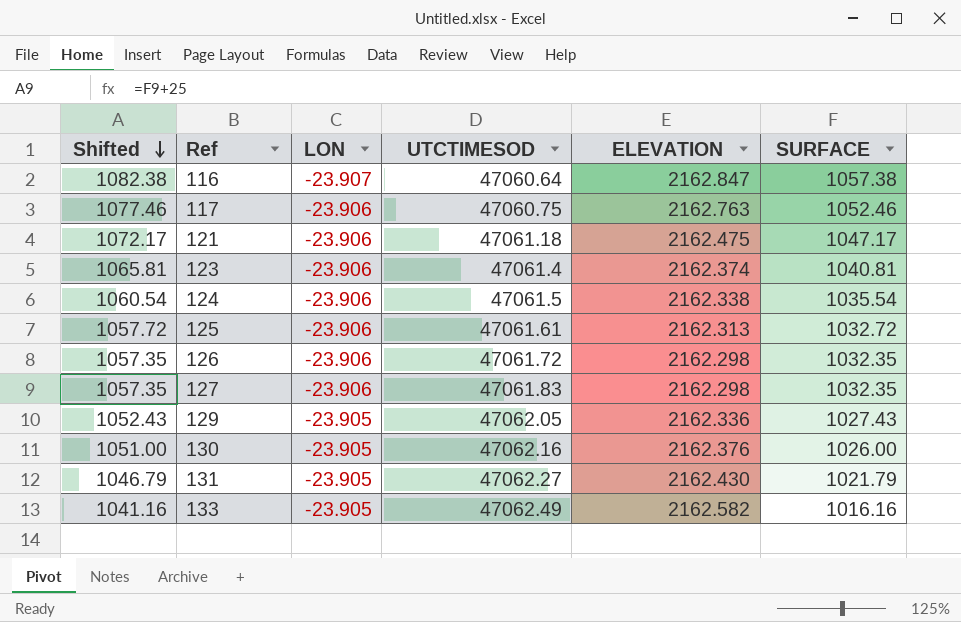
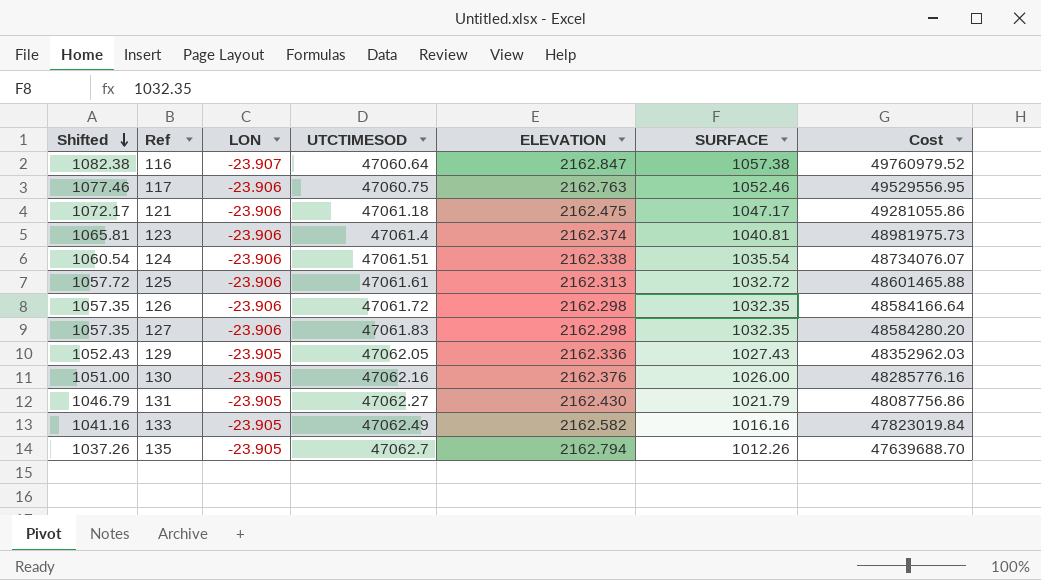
column Cost | formula: none -> [UTCTIMESOD] * [SURFACE]
124 | UTCTIMESOD: 47061.5 -> 47061.51
row 135: none -> 1037.26 | -23.905 | 47062.7 | 2162.794 | 1012.26 | 47639688.70

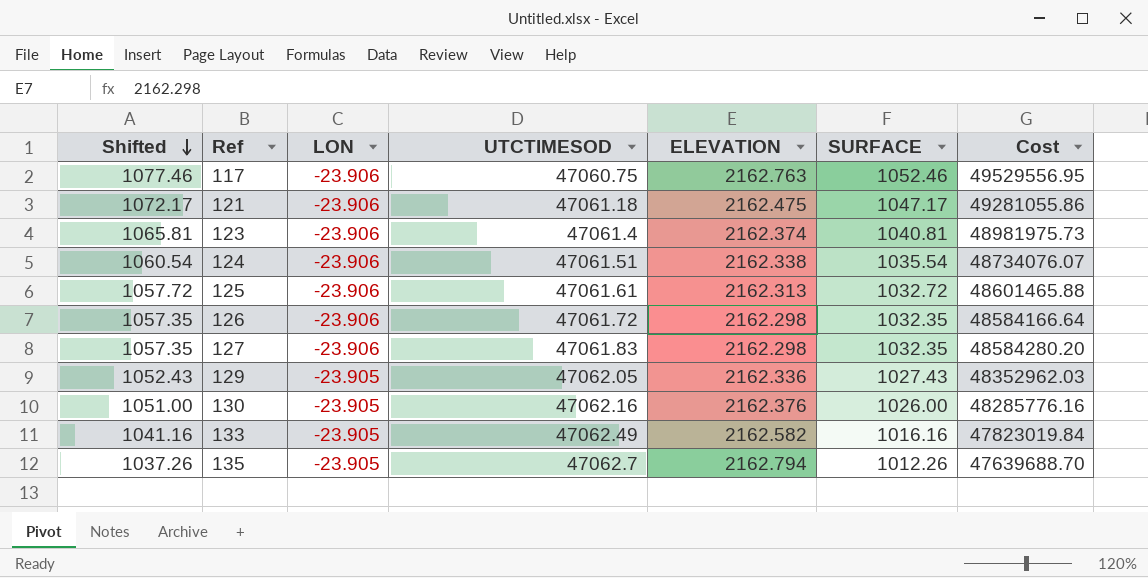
row 116: 1082.38 | -23.907 | 47060.64 | 2162.847 | 1057.38 | 49760979.52 -> none
row 131: 1046.79 | -23.905 | 47062.27 | 2162.430 | 1021.79 | 48087756.86 -> none

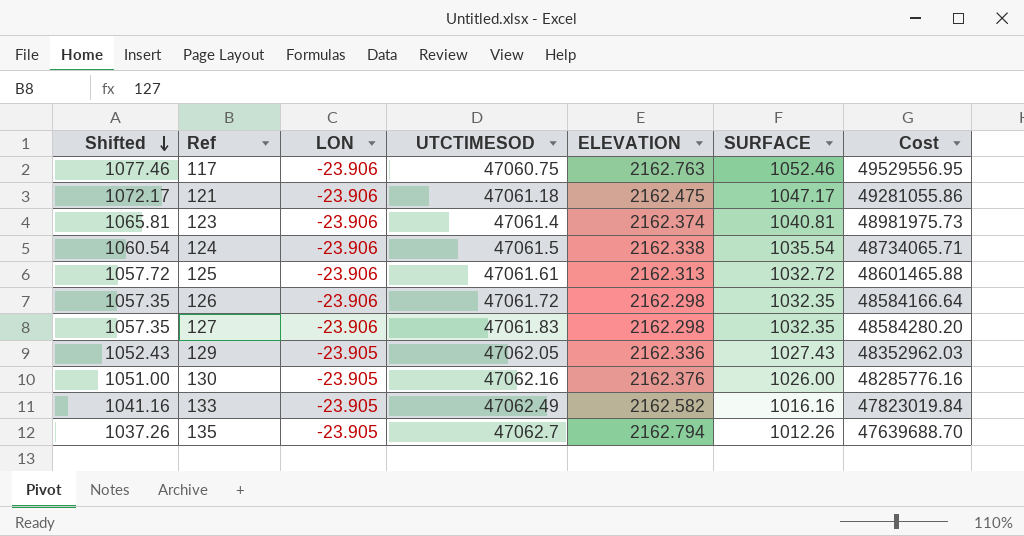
124 | UTCTIMESOD: 47061.51 -> 47061.5
124 | Cost: 48734076.07 -> 48734065.71

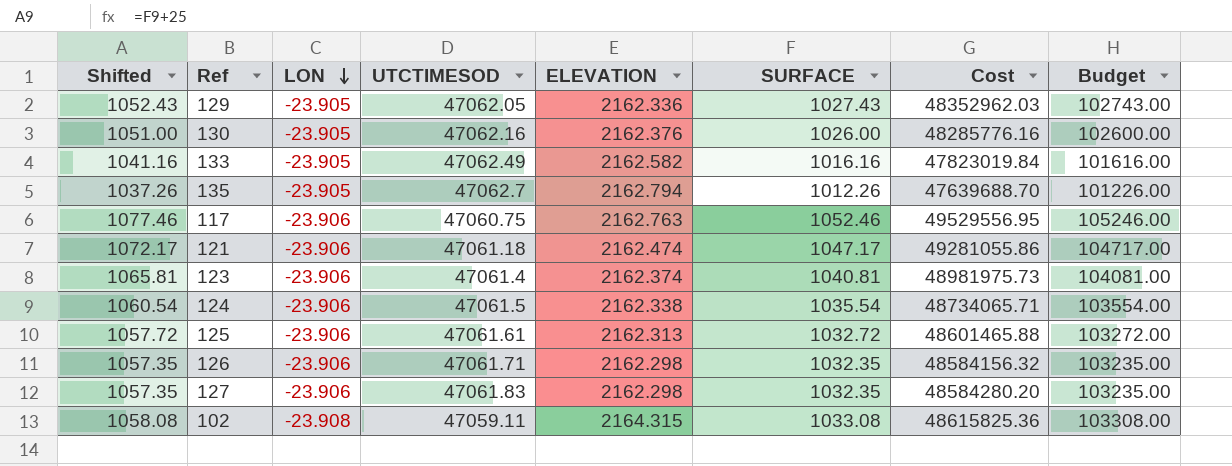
row order: Shifted descending -> LON descending
column Budget | formula: none -> [SURFACE] * 100
121 | ELEVATION: 2162.475 -> 2162.474
126 | UTCTIMESOD: 47061.72 -> 47061.71
126 | Cost: 48584166.64 -> 48584156.32
row 102: none -> 1058.08 | -23.908 | 47059.11 | 2164.315 | 1033.08 | 48615825.36 | 103308.00

